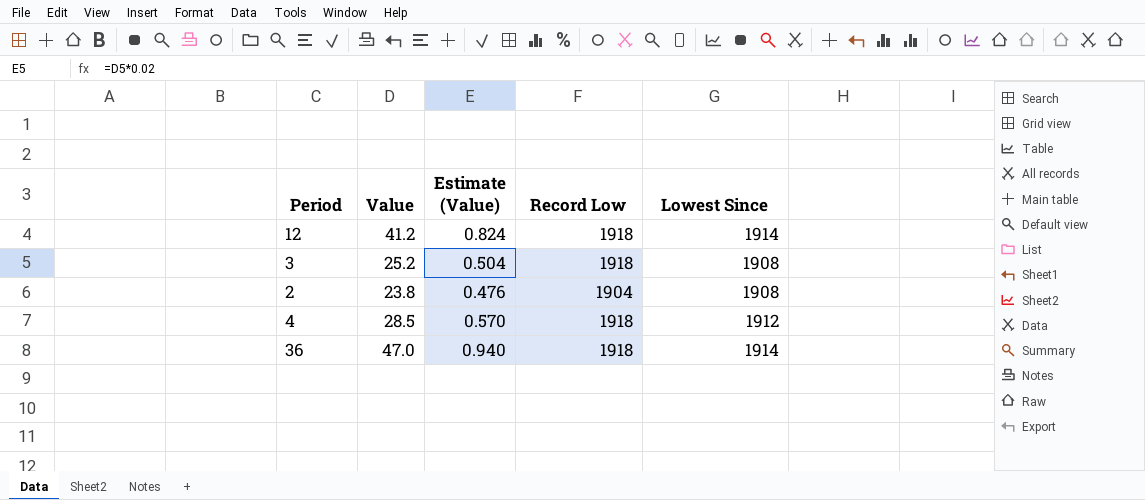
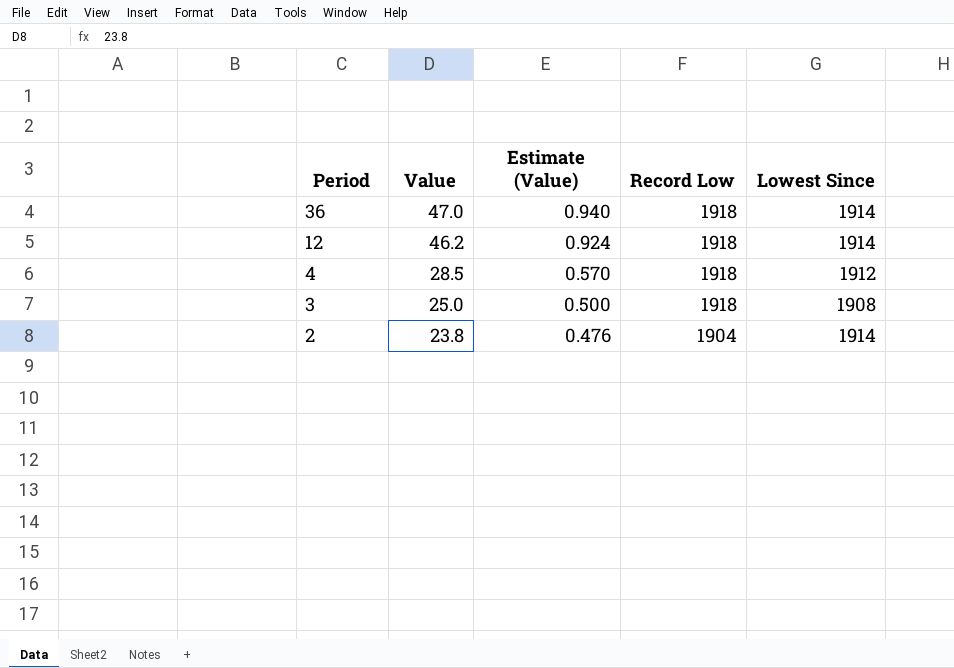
row order: none -> Period descending
12 | Value: 41.2 -> 46.2
12 | Estimate (Value): 0.824 -> 0.924
3 | Value: 25.2 -> 25.0
3 | Estimate (Value): 0.504 -> 0.500
2 | Lowest Since: 1908 -> 1914

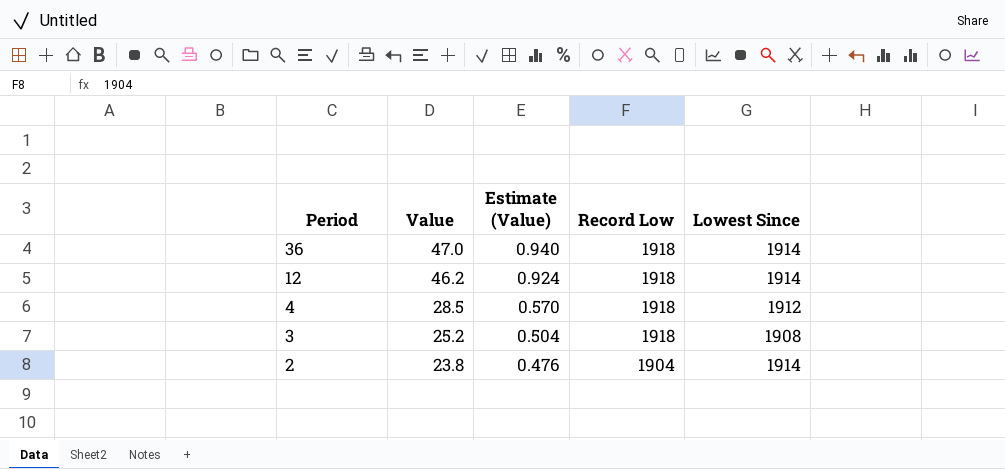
3 | Value: 25.0 -> 25.2
3 | Estimate (Value): 0.500 -> 0.504

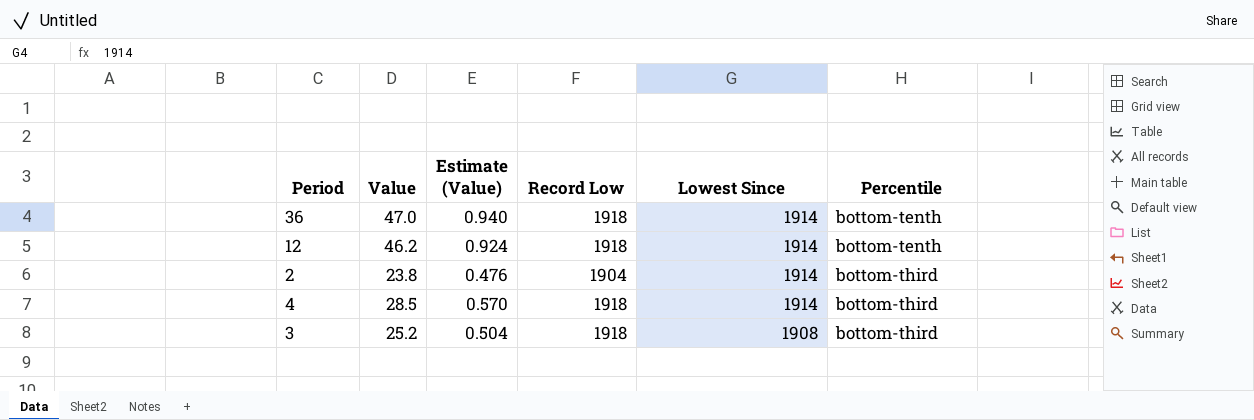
row order: Period descending -> Lowest Since descending
column Percentile | position: none -> 6
4 | Lowest Since: 1912 -> 1914

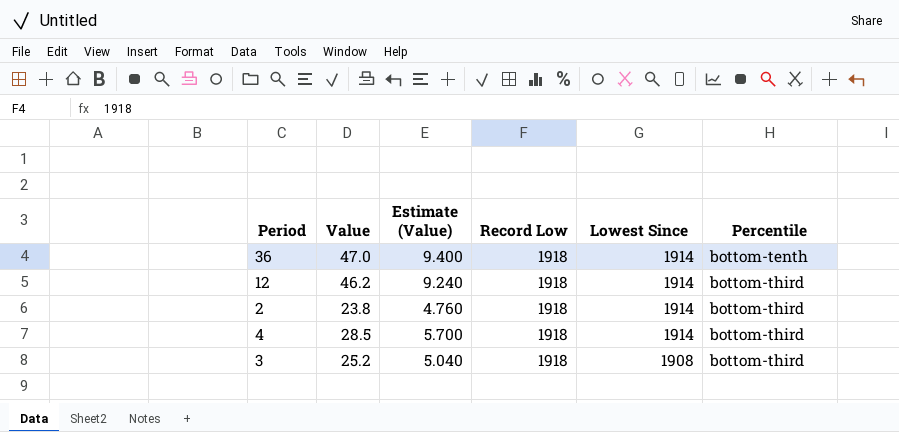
column Estimate (Value) | formula: [Value] * 0.02 -> [Value] * 0.2
12 | Percentile: bottom-tenth -> bottom-third
2 | Record Low: 1904 -> 1918

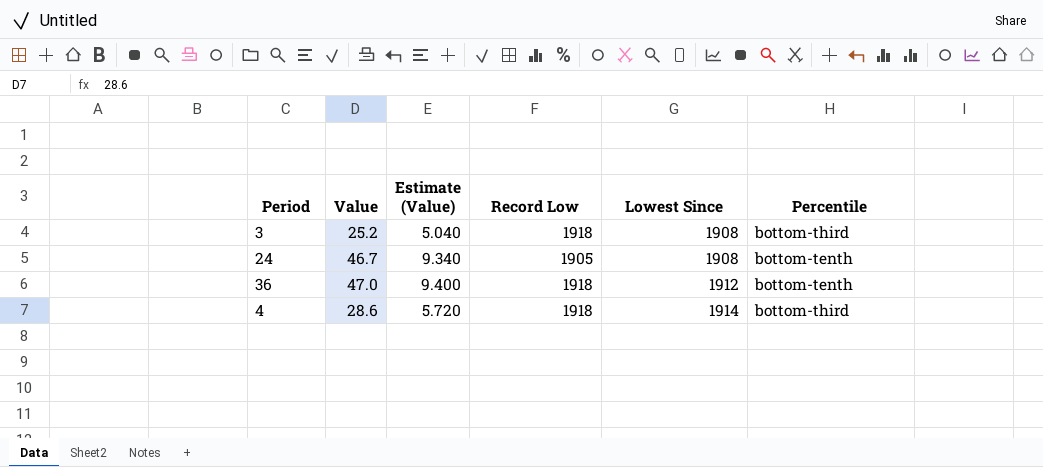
row order: Lowest Since descending -> Lowest Since ascending
row 12: 46.2 | 9.240 | 1918 | 1914 | bottom-third -> none
row 2: 23.8 | 4.760 | 1918 | 1914 | bottom-third -> none
row 24: none -> 46.7 | 9.340 | 1905 | 1908 | bottom-tenth
36 | Lowest Since: 1914 -> 1912
4 | Value: 28.5 -> 28.6
4 | Estimate (Value): 5.700 -> 5.720

